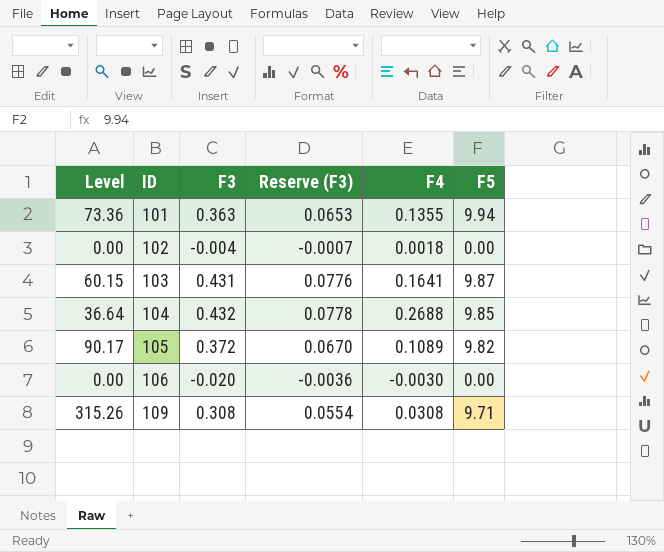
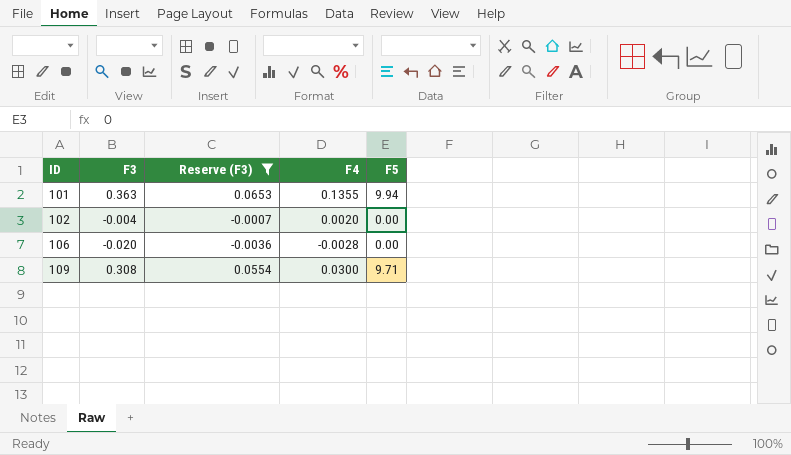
filter: none -> Reserve (F3) <= 0.0653
column Level | formula: [F5] / [F4] -> none
102 | F4: 0.0018 -> 0.0020
106 | F4: -0.0030 -> -0.0028
109 | F4: 0.0308 -> 0.0300

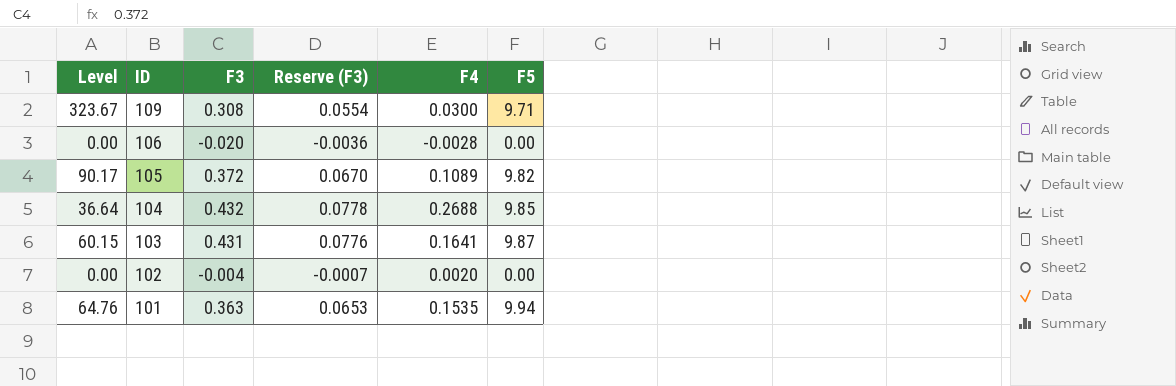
filter: Reserve (F3) <= 0.0653 -> none
row order: ID ascending -> ID descending
column Level | formula: none -> [F5] / [F4]
101 | F4: 0.1355 -> 0.1535

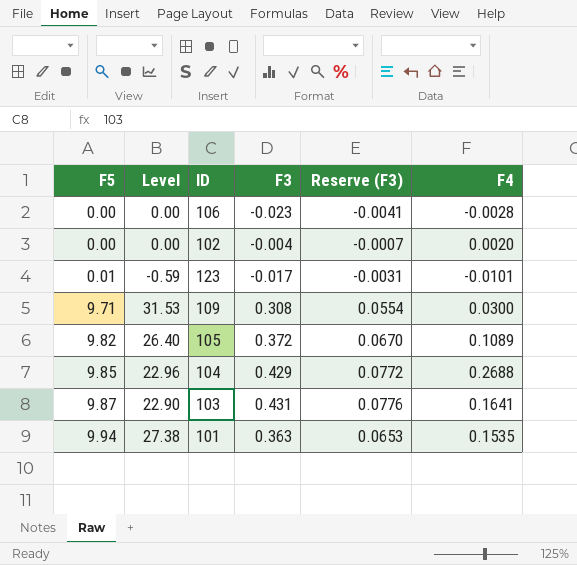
row order: ID descending -> F5 ascending
column F5 | position: 6 -> 1
column Level | formula: [F5] / [F4] -> [F5] / [F3]
106 | F3: -0.020 -> -0.023
106 | Reserve (F3): -0.0036 -> -0.0041
row 123: none -> 0.01 | -0.59 | -0.017 | -0.0031 | -0.0101
104 | F3: 0.432 -> 0.429
104 | Reserve (F3): 0.0778 -> 0.0772

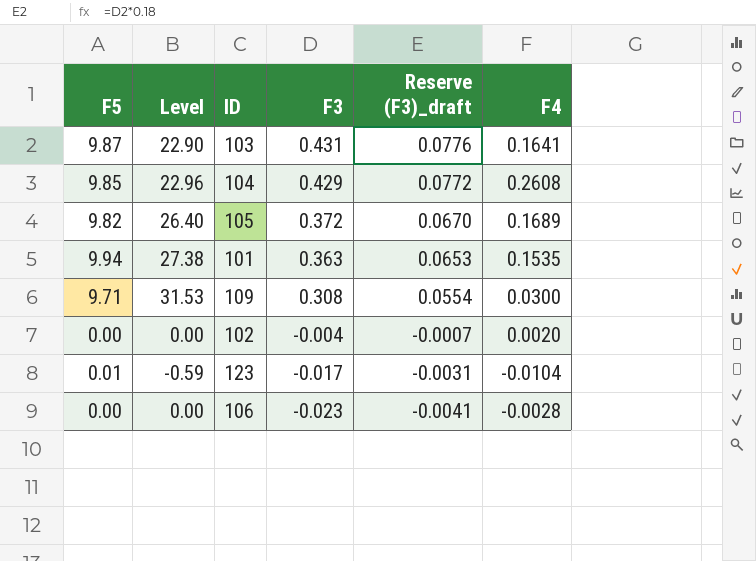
row order: F5 ascending -> F3 descending
column name: Reserve (F3) -> Reserve (F3)_draft
104 | F4: 0.2688 -> 0.2608
105 | F4: 0.1089 -> 0.1689
123 | F4: -0.0101 -> -0.0104

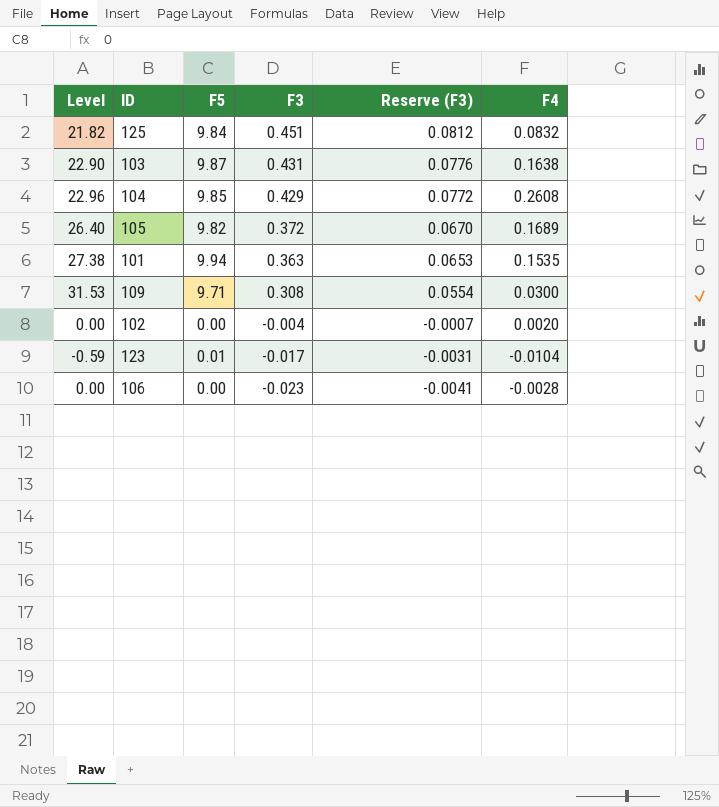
column F5 | position: 1 -> 3
column name: Reserve (F3)_draft -> Reserve (F3)
row 125: none -> 21.82 | 9.84 | 0.451 | 0.0812 | 0.0832
103 | F4: 0.1641 -> 0.1638

